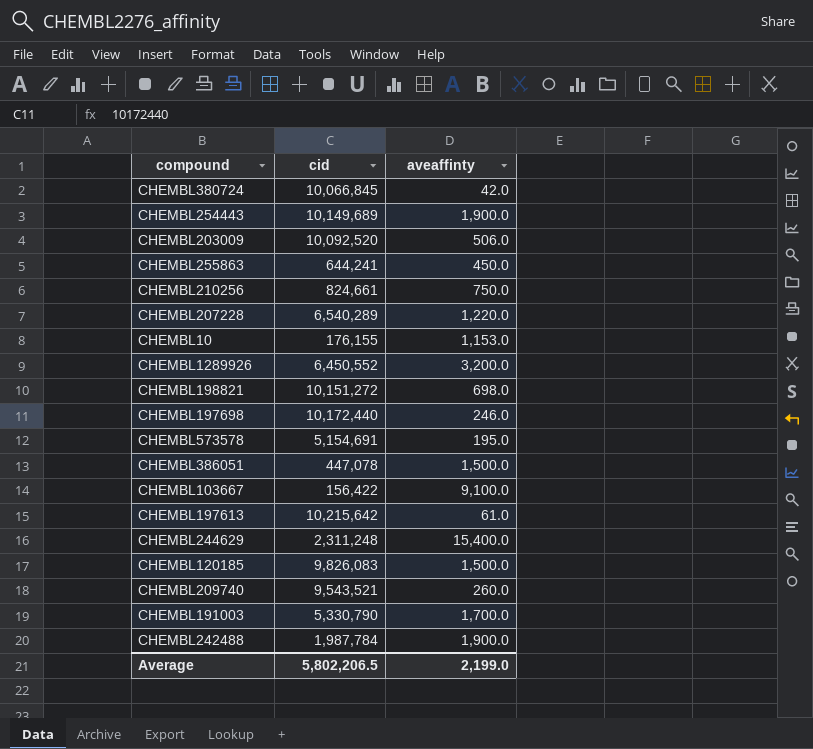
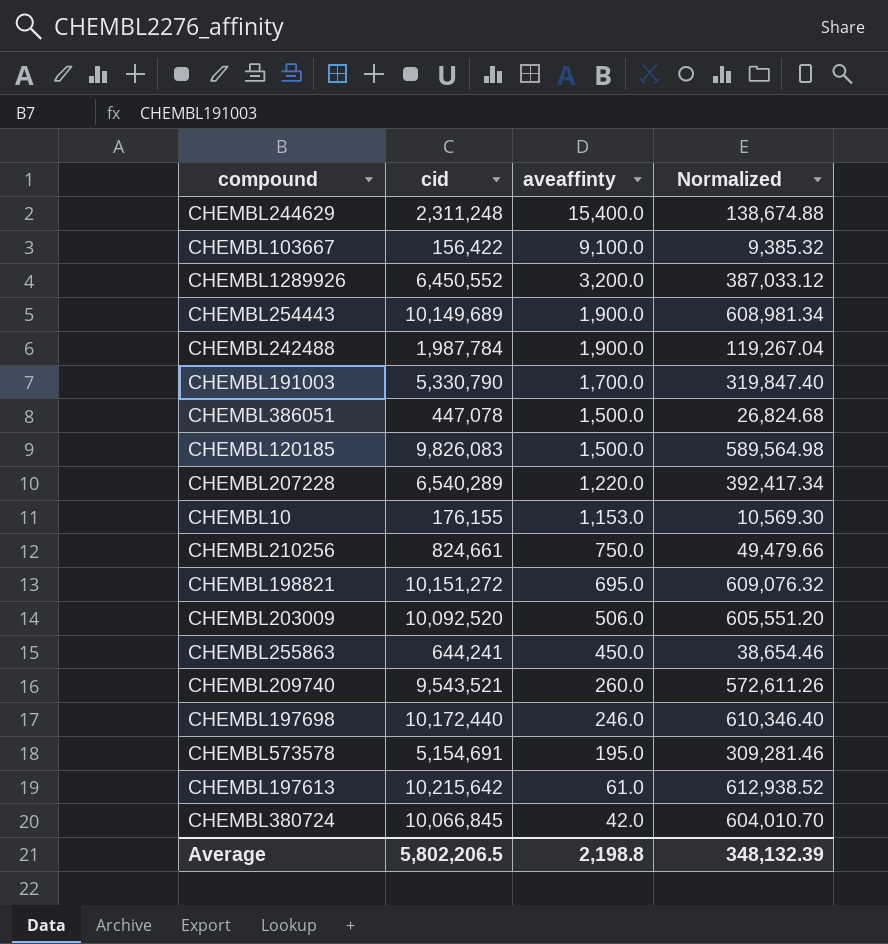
row order: none -> aveaffinty descending
column Normalized | formula: none -> [cid] * 0.06
CHEMBL198821 | aveaffinty: 698.0 -> 695.0
Average | aveaffinty: 2,199.0 -> 2,198.8

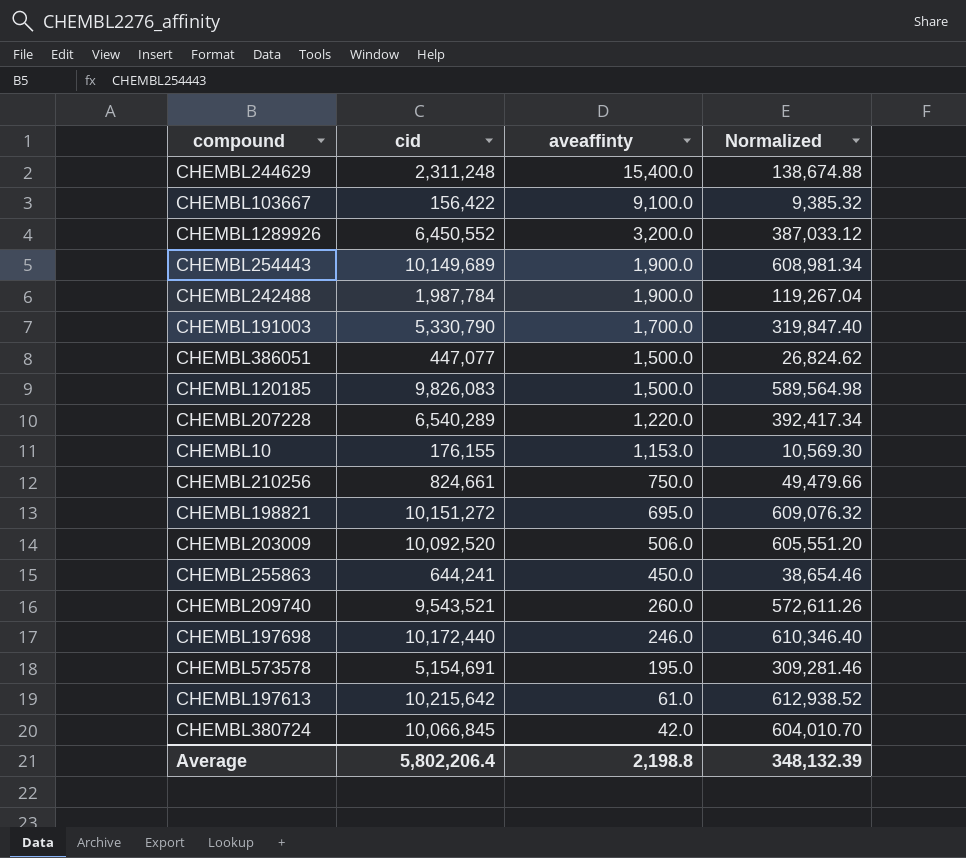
CHEMBL386051 | cid: 447,078 -> 447,077
CHEMBL386051 | Normalized: 26,824.68 -> 26,824.62
Average | cid: 5,802,206.5 -> 5,802,206.4

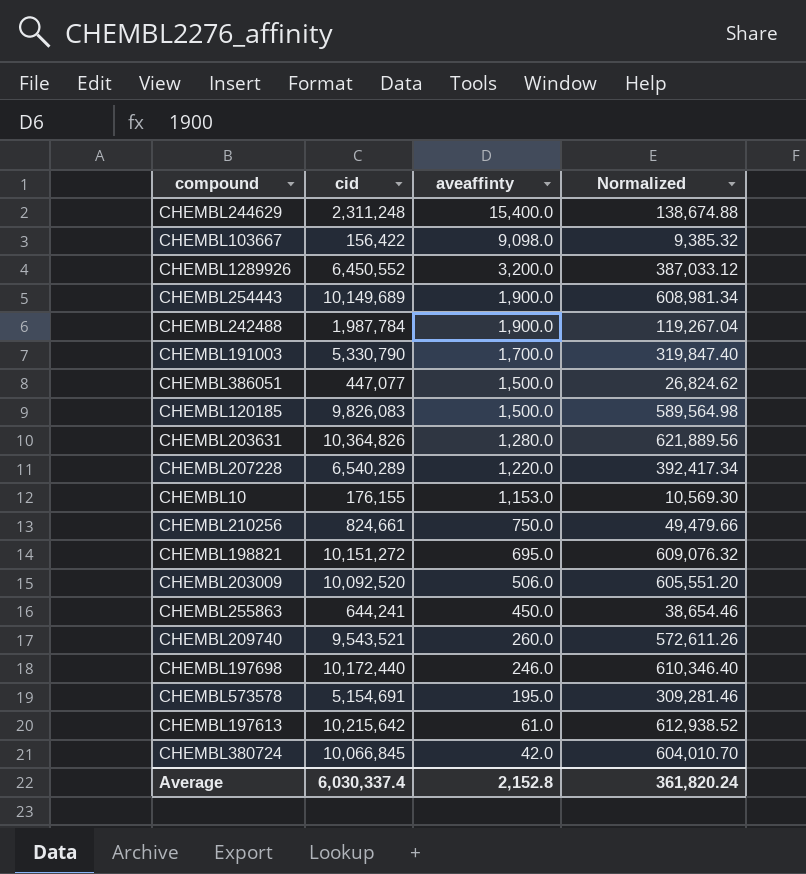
CHEMBL103667 | aveaffinty: 9,100.0 -> 9,098.0
row CHEMBL203631: none -> 10,364,826 | 1,280.0 | 621,889.56
Average | cid: 5,802,206.4 -> 6,030,337.4
Average | aveaffinty: 2,198.8 -> 2,152.8
Average | Normalized: 348,132.39 -> 361,820.24

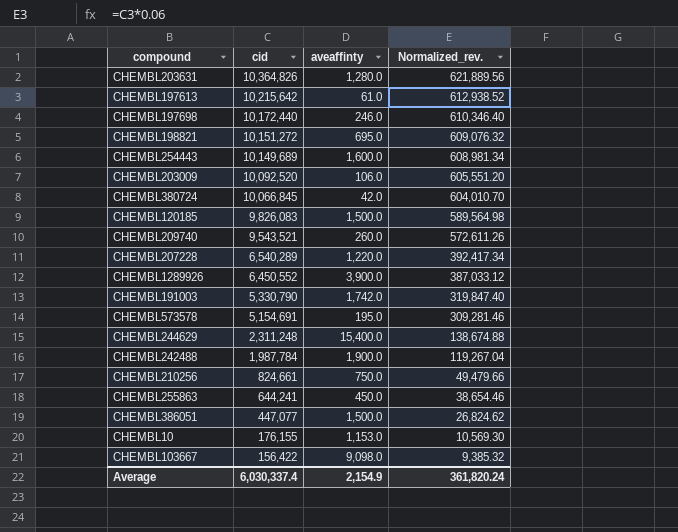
row order: aveaffinty descending -> cid descending
column name: Normalized -> Normalized_rev.
CHEMBL254443 | aveaffinty: 1,900.0 -> 1,600.0
CHEMBL203009 | aveaffinty: 506.0 -> 106.0
CHEMBL1289926 | aveaffinty: 3,200.0 -> 3,900.0
CHEMBL191003 | aveaffinty: 1,700.0 -> 1,742.0
Average | aveaffinty: 2,152.8 -> 2,154.9

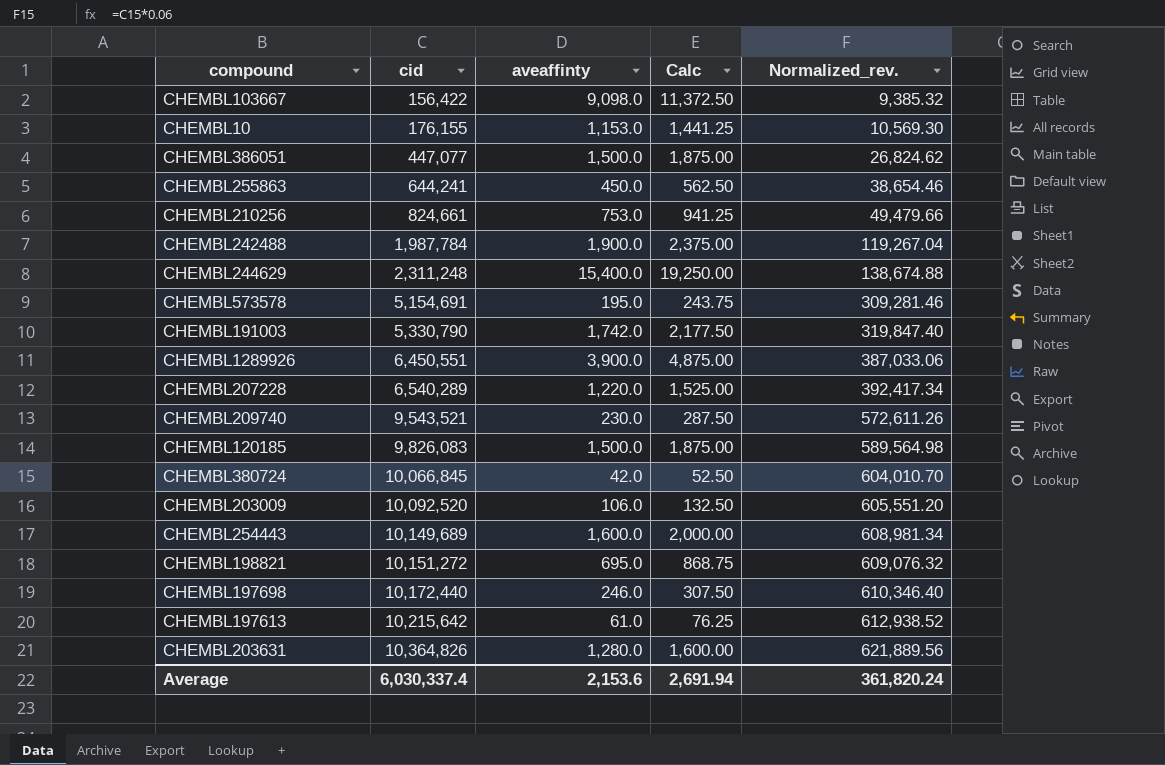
row order: cid descending -> cid ascending
column Calc | formula: none -> [aveaffinty] * 1.25
CHEMBL210256 | aveaffinty: 750.0 -> 753.0
CHEMBL1289926 | cid: 6,450,552 -> 6,450,551
CHEMBL1289926 | Normalized_rev.: 387,033.12 -> 387,033.06
CHEMBL209740 | aveaffinty: 260.0 -> 230.0
Average | aveaffinty: 2,154.9 -> 2,153.6

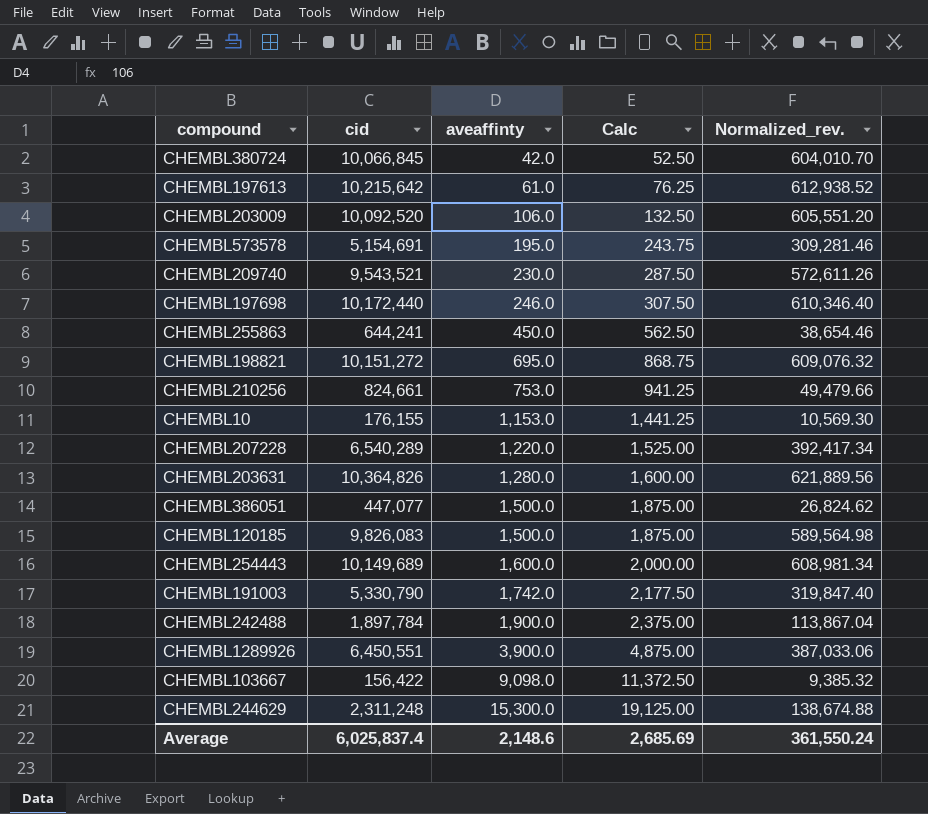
row order: cid ascending -> aveaffinty ascending
CHEMBL242488 | cid: 1,987,784 -> 1,897,784
CHEMBL242488 | Normalized_rev.: 119,267.04 -> 113,867.04
CHEMBL244629 | aveaffinty: 15,400.0 -> 15,300.0
CHEMBL244629 | Calc: 19,250.00 -> 19,125.00
Average | cid: 6,030,337.4 -> 6,025,837.4
Average | aveaffinty: 2,153.6 -> 2,148.6
Average | Calc: 2,691.94 -> 2,685.69
Average | Normalized_rev.: 361,820.24 -> 361,550.24

